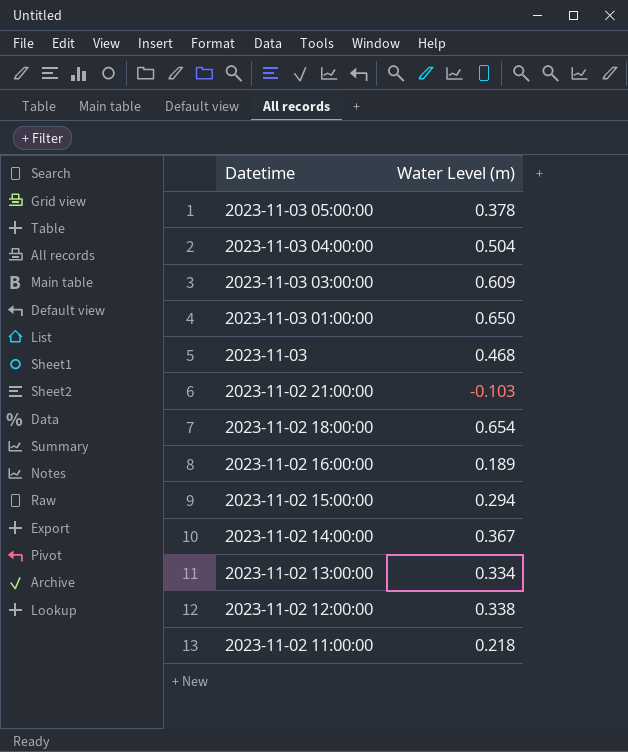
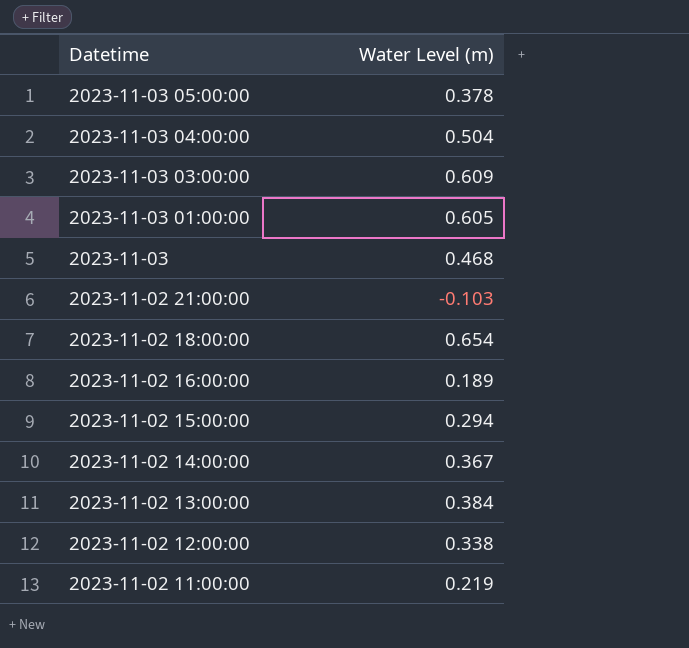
2023-11-03 01:00:00 | Water Level (m): 0.650 -> 0.605
2023-11-02 13:00:00 | Water Level (m): 0.334 -> 0.384
2023-11-02 11:00:00 | Water Level (m): 0.218 -> 0.219

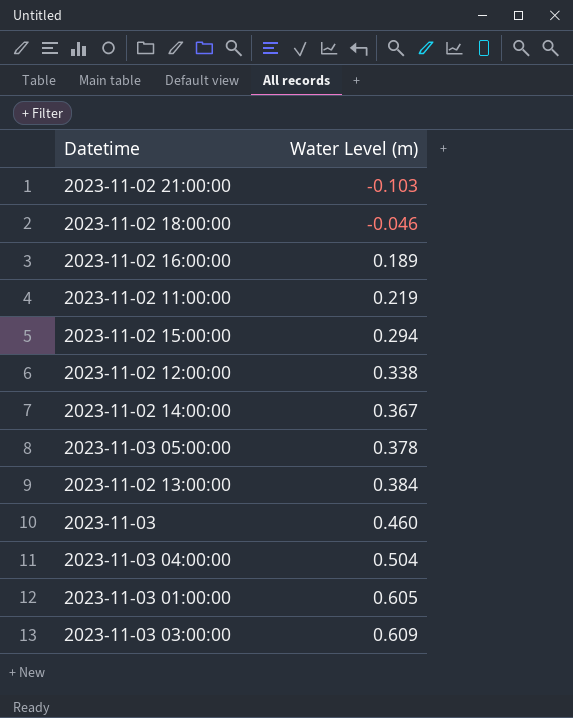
row order: Datetime descending -> Water Level (m) ascending
2023-11-02 18:00:00 | Water Level (m): 0.654 -> -0.046
2023-11-03 | Water Level (m): 0.468 -> 0.460

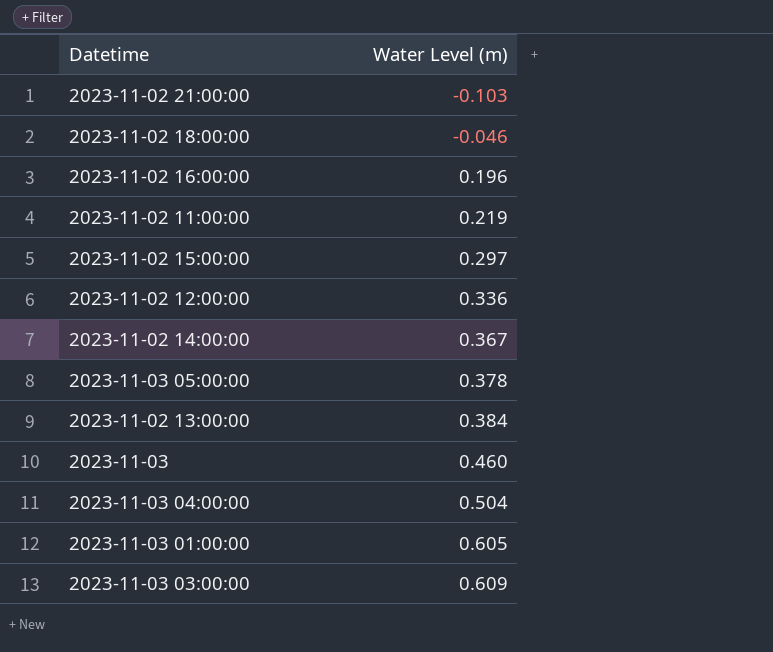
2023-11-02 16:00:00 | Water Level (m): 0.189 -> 0.196
2023-11-02 15:00:00 | Water Level (m): 0.294 -> 0.297
2023-11-02 12:00:00 | Water Level (m): 0.338 -> 0.336

